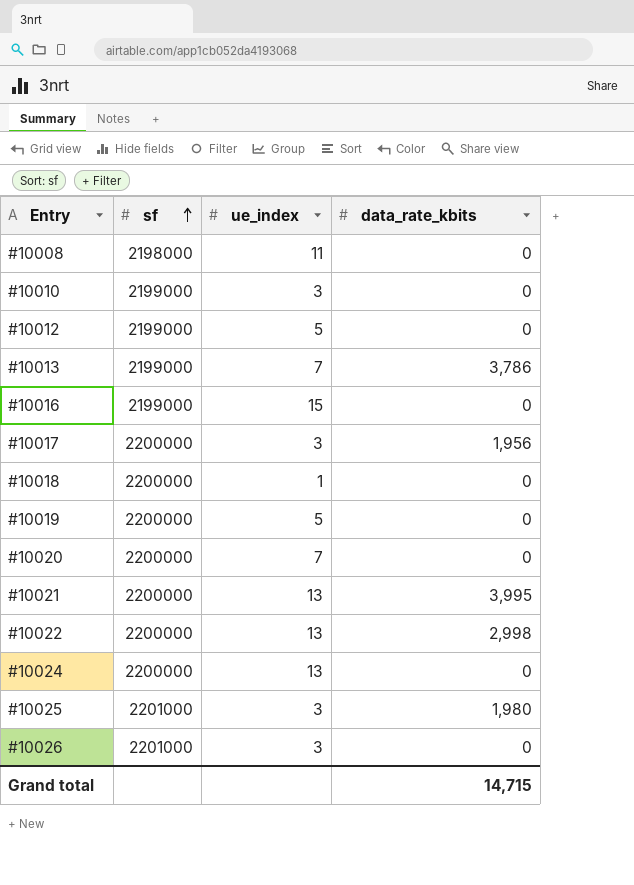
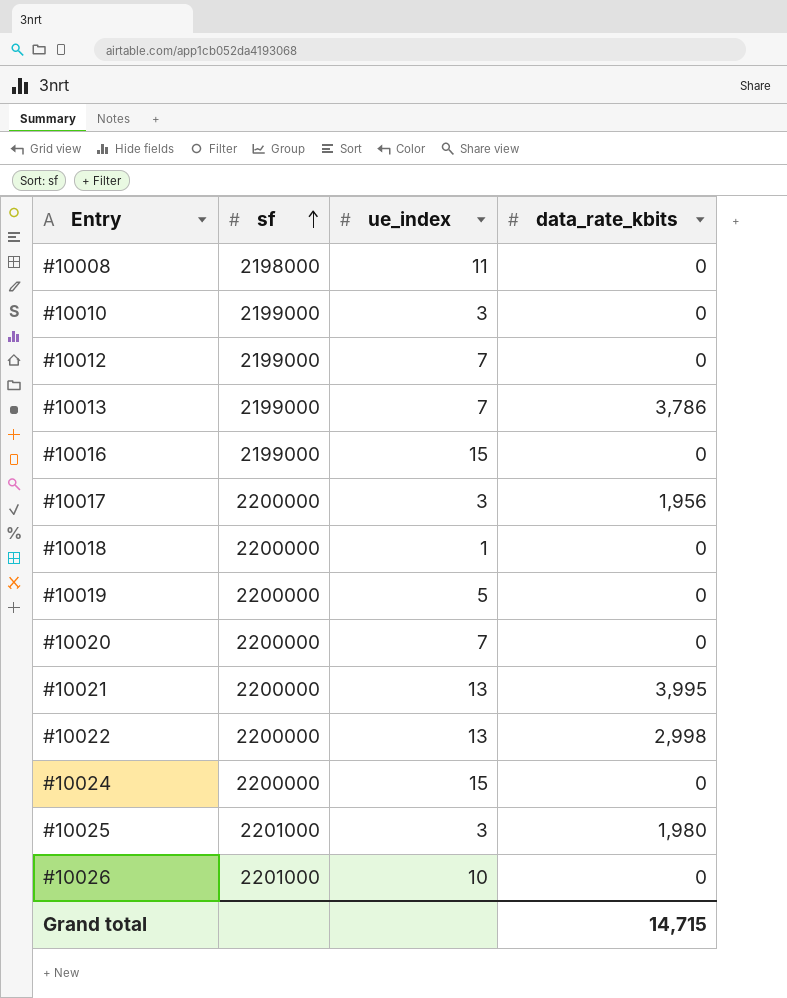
#10012 | ue_index: 5 -> 7
#10024 | ue_index: 13 -> 15
#10026 | ue_index: 3 -> 10

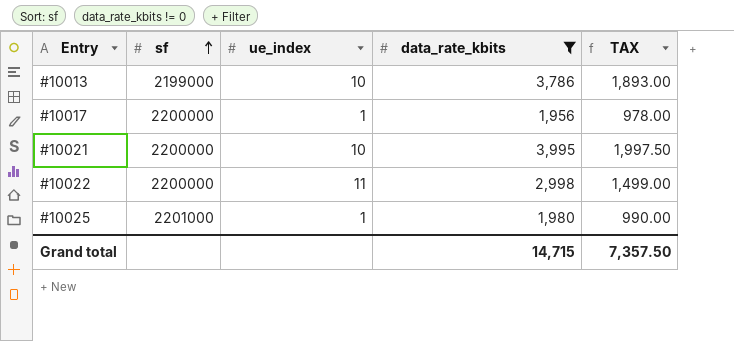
filter: none -> data_rate_kbits != 0
column TAX | formula: none -> [data_rate_kbits] * 0.5
#10013 | ue_index: 7 -> 10
#10017 | ue_index: 3 -> 1
#10021 | ue_index: 13 -> 10
#10022 | ue_index: 13 -> 11
#10025 | ue_index: 3 -> 1

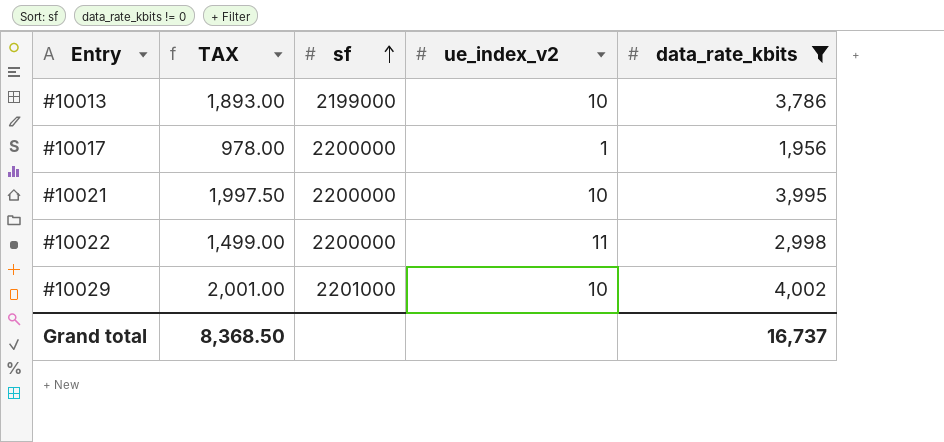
column TAX | position: 5 -> 2
column name: ue_index -> ue_index_v2
row #10025: 2201000 | 1 | 1,980 | 990.00 -> none
row #10029: none -> 2,001.00 | 2201000 | 10 | 4,002
Grand total | TAX: 7,357.50 -> 8,368.50
Grand total | data_rate_kbits: 14,715 -> 16,737

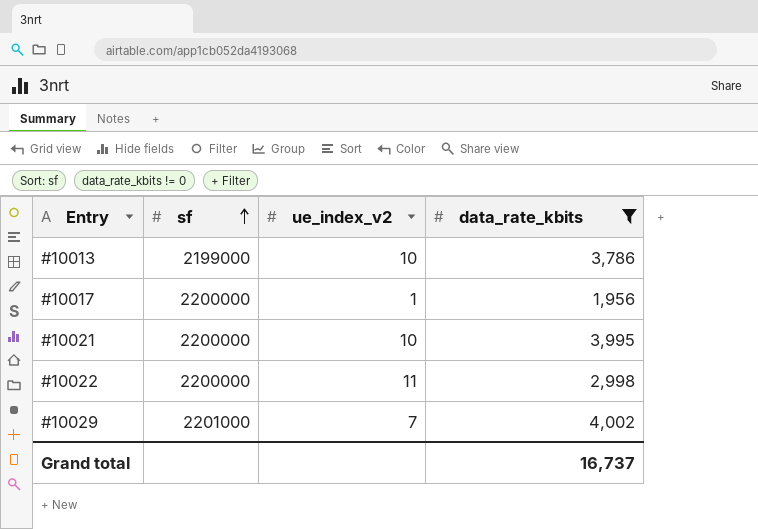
column TAX | formula: [data_rate_kbits] * 0.5 -> none
#10029 | ue_index_v2: 10 -> 7

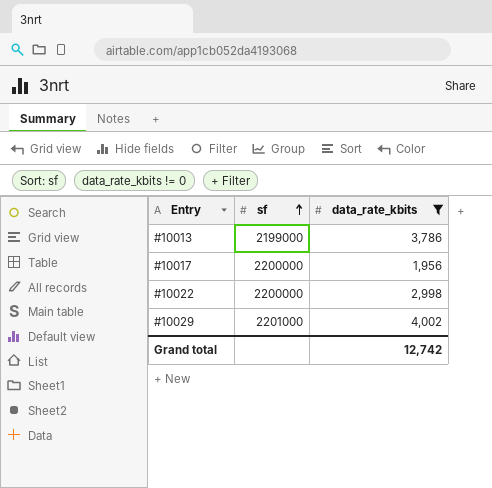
column ue_index_v2 | position: 3 -> none
row #10021: 2200000 | 10 | 3,995 -> none
Grand total | data_rate_kbits: 16,737 -> 12,742

